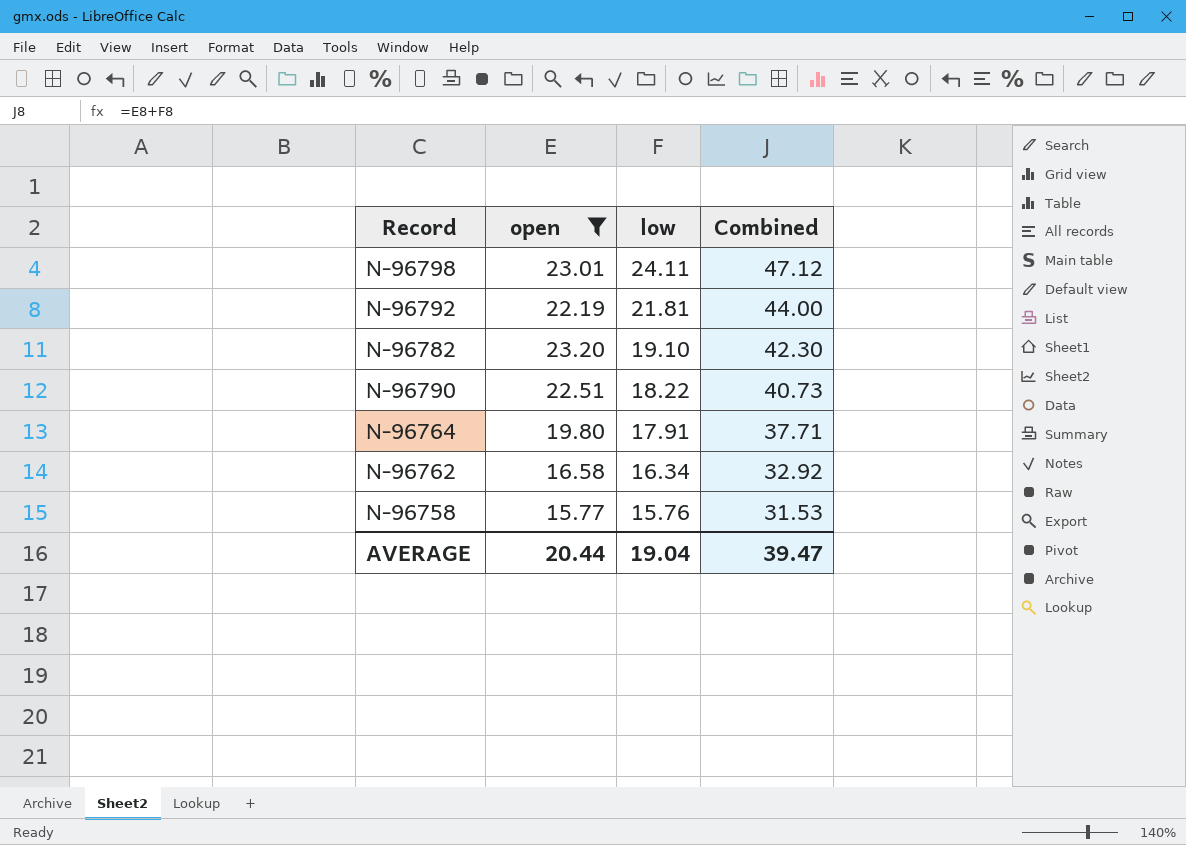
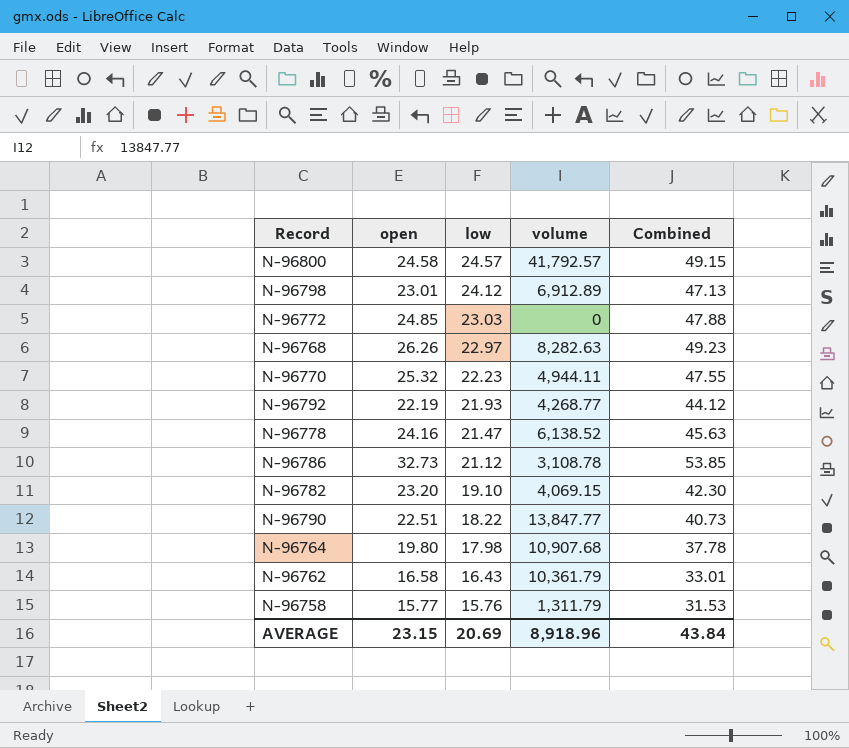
filter: open <= 23.20 -> none
column volume | position: none -> 4
N-96798 | low: 24.11 -> 24.12
N-96798 | Combined: 47.12 -> 47.13
N-96792 | low: 21.81 -> 21.93
N-96792 | Combined: 44.00 -> 44.12
N-96764 | low: 17.91 -> 17.98
N-96764 | Combined: 37.71 -> 37.78
N-96762 | low: 16.34 -> 16.43
N-96762 | Combined: 32.92 -> 33.01
AVERAGE | open: 20.44 -> 23.15
AVERAGE | low: 19.04 -> 20.69
AVERAGE | Combined: 39.47 -> 43.84

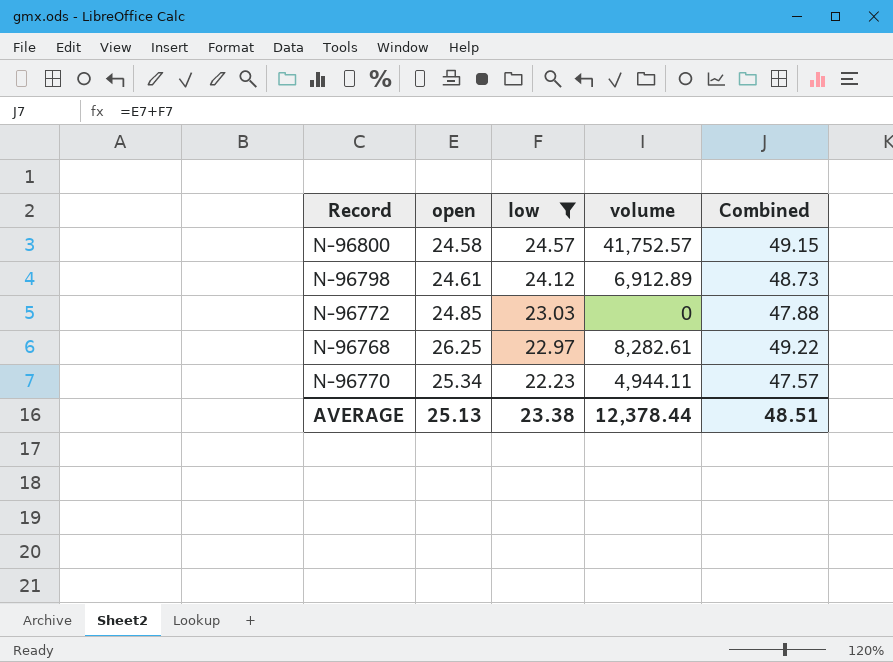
filter: none -> low >= 22.23
N-96800 | volume: 41,792.57 -> 41,752.57
N-96798 | open: 23.01 -> 24.61
N-96798 | Combined: 47.13 -> 48.73
N-96768 | open: 26.26 -> 26.25
N-96768 | volume: 8,282.63 -> 8,282.61
N-96768 | Combined: 49.23 -> 49.22
N-96770 | open: 25.32 -> 25.34
N-96770 | Combined: 47.55 -> 47.57
AVERAGE | open: 23.15 -> 25.13
AVERAGE | low: 20.69 -> 23.38
AVERAGE | volume: 8,918.96 -> 12,378.44
AVERAGE | Combined: 43.84 -> 48.51

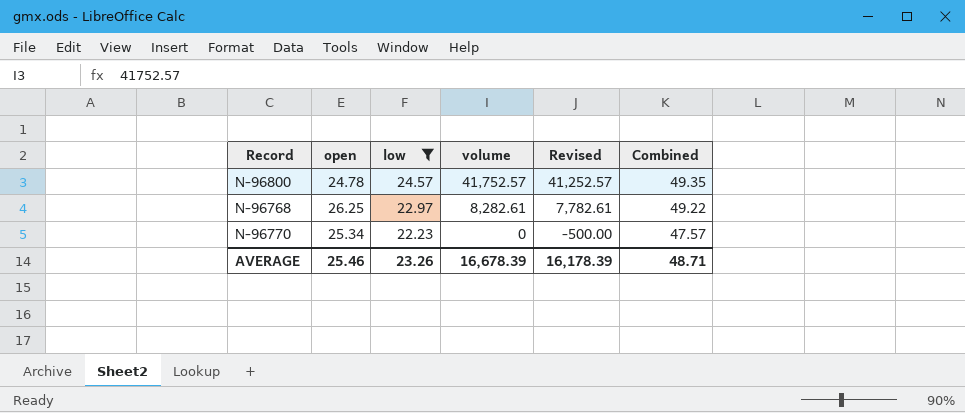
column Revised | formula: none -> [volume] - 500
row N-96798: 24.61 | 24.12 | 6,912.89 | 48.73 -> none
row N-96772: 24.85 | 23.03 | 0 | 47.88 -> none
N-96800 | open: 24.58 -> 24.78
N-96800 | Combined: 49.15 -> 49.35
N-96770 | volume: 4,944.11 -> 0
AVERAGE | open: 25.13 -> 25.46
AVERAGE | low: 23.38 -> 23.26
AVERAGE | volume: 12,378.44 -> 16,678.39
AVERAGE | Combined: 48.51 -> 48.71

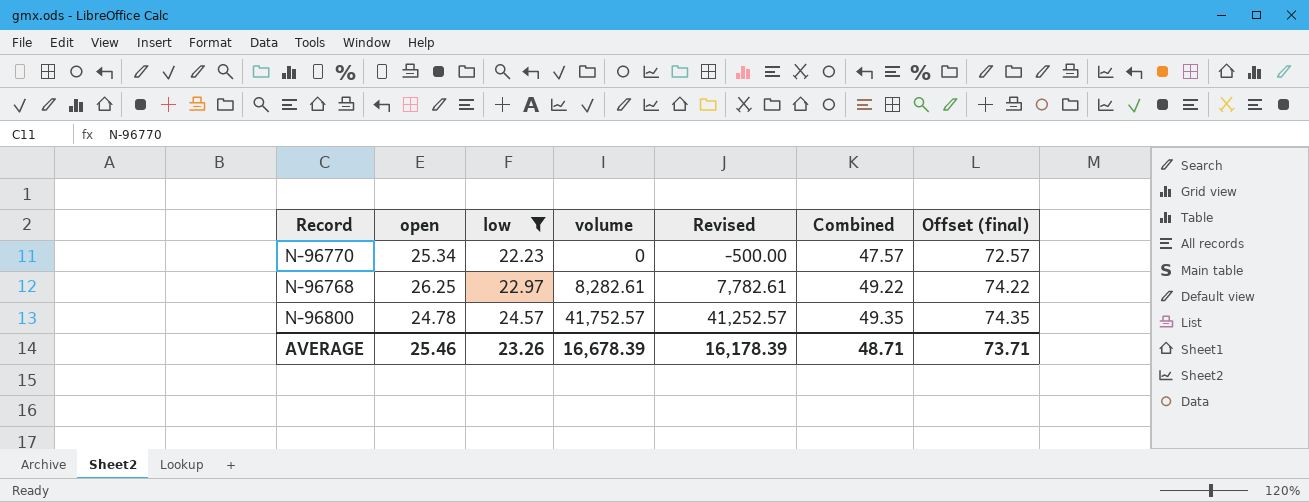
row order: low descending -> low ascending
column Offset (final) | formula: none -> [Combined] + 25

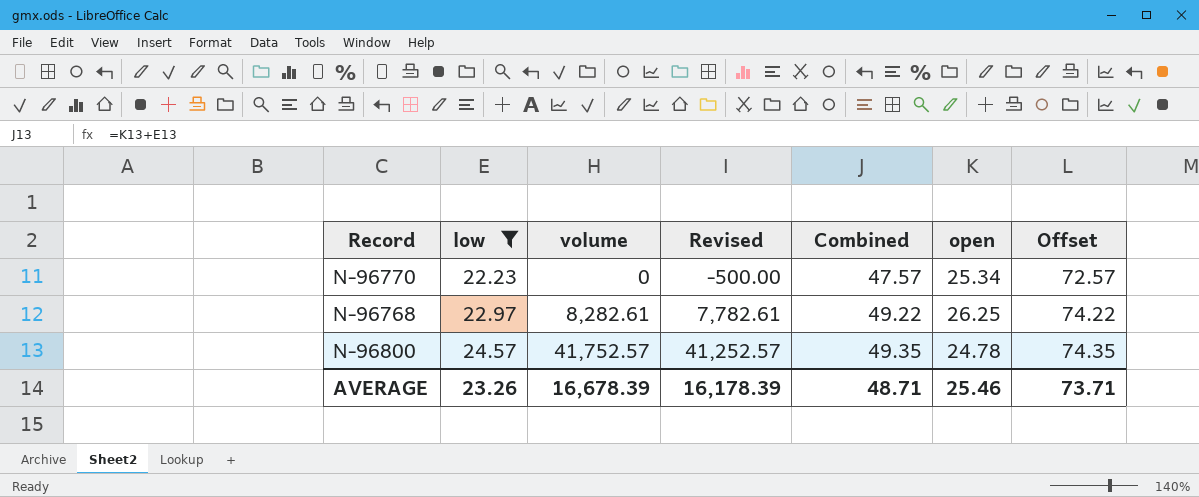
column open | position: 2 -> 6
column name: Offset (final) -> Offset

